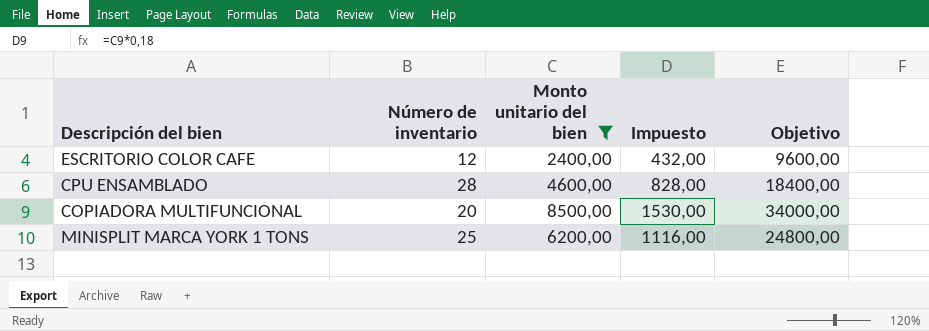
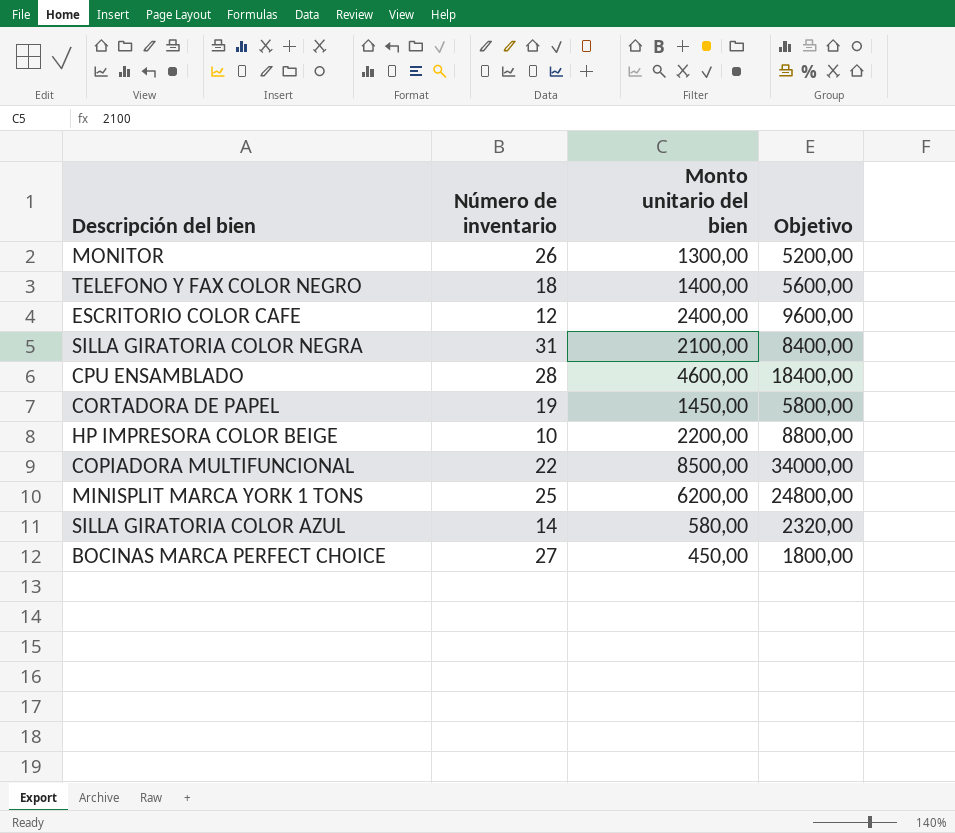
filter: Monto unitario del bien >= 2400,00 -> none
column Impuesto | formula: [Monto unitario del bien] * 0,18 -> none
COPIADORA MULTIFUNCIONAL | Número de inventario: 20 -> 22

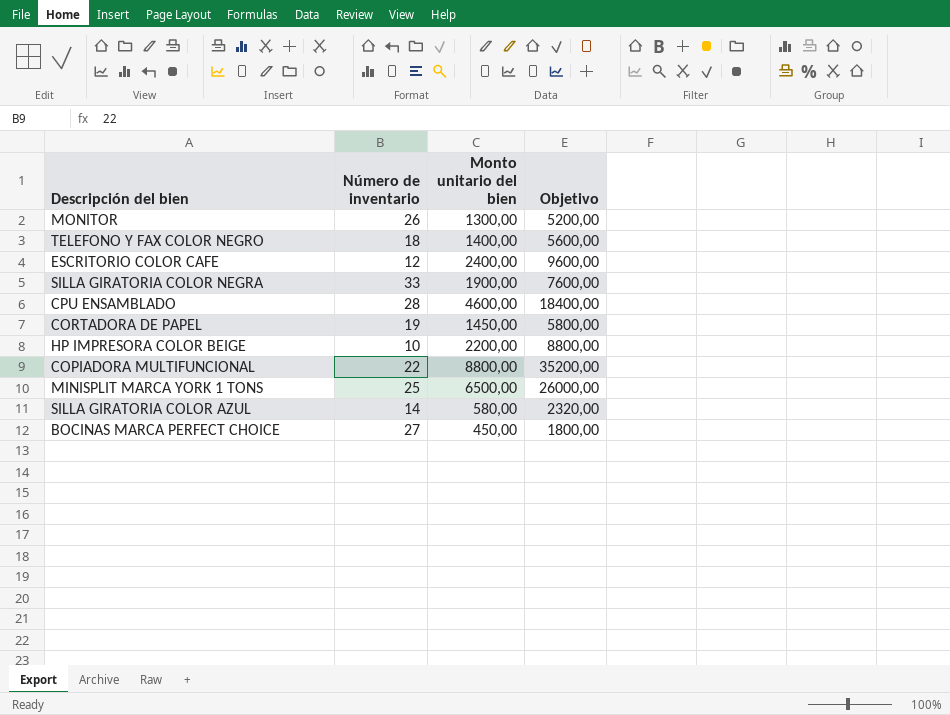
SILLA GIRATORIA COLOR NEGRA | Número de inventario: 31 -> 33
SILLA GIRATORIA COLOR NEGRA | Monto unitario del bien: 2100,00 -> 1900,00
SILLA GIRATORIA COLOR NEGRA | Objetivo: 8400,00 -> 7600,00
COPIADORA MULTIFUNCIONAL | Monto unitario del bien: 8500,00 -> 8800,00
COPIADORA MULTIFUNCIONAL | Objetivo: 34000,00 -> 35200,00
MINISPLIT MARCA YORK 1 TONS | Monto unitario del bien: 6200,00 -> 6500,00
MINISPLIT MARCA YORK 1 TONS | Objetivo: 24800,00 -> 26000,00

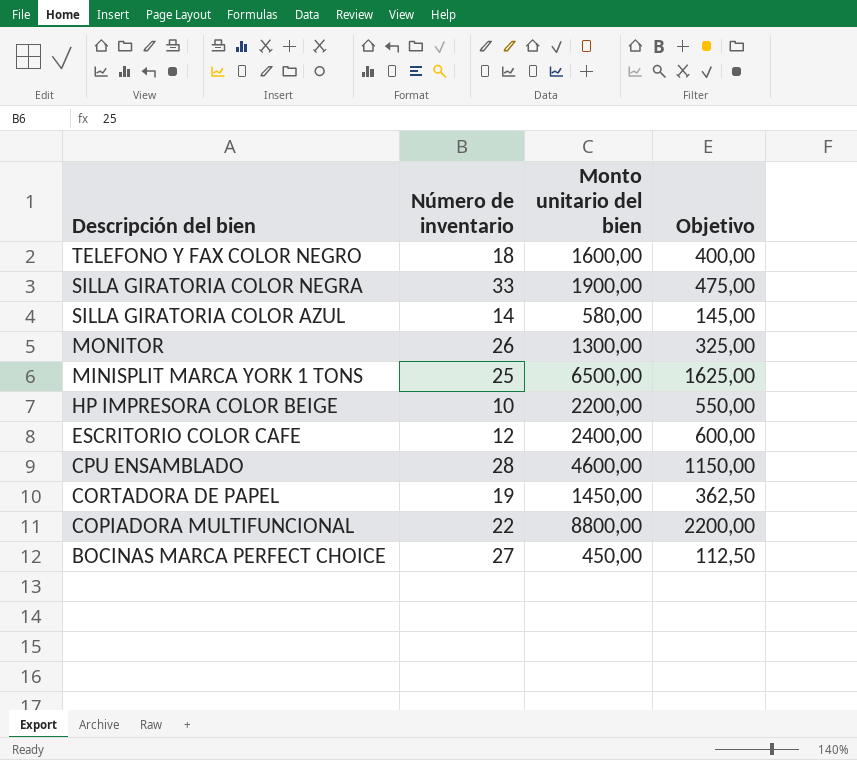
row order: none -> Descripción del bien descending
column Objetivo | formula: [Monto unitario del bien] * 4 -> [Monto unitario del bien] * 0,25
TELEFONO Y FAX COLOR NEGRO | Monto unitario del bien: 1400,00 -> 1600,00

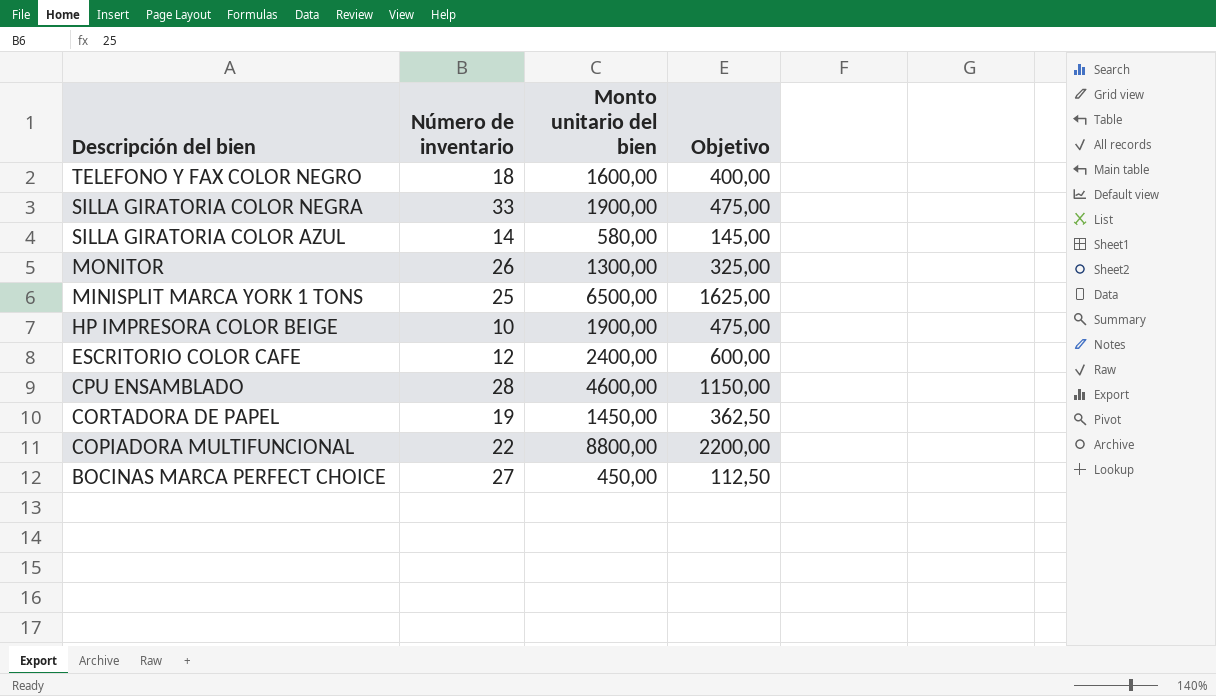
HP IMPRESORA COLOR BEIGE | Monto unitario del bien: 2200,00 -> 1900,00
HP IMPRESORA COLOR BEIGE | Objetivo: 550,00 -> 475,00

